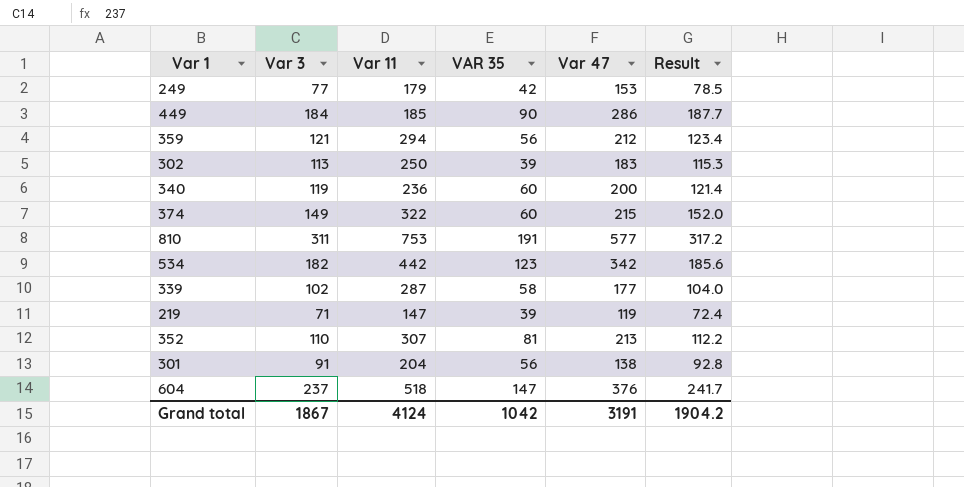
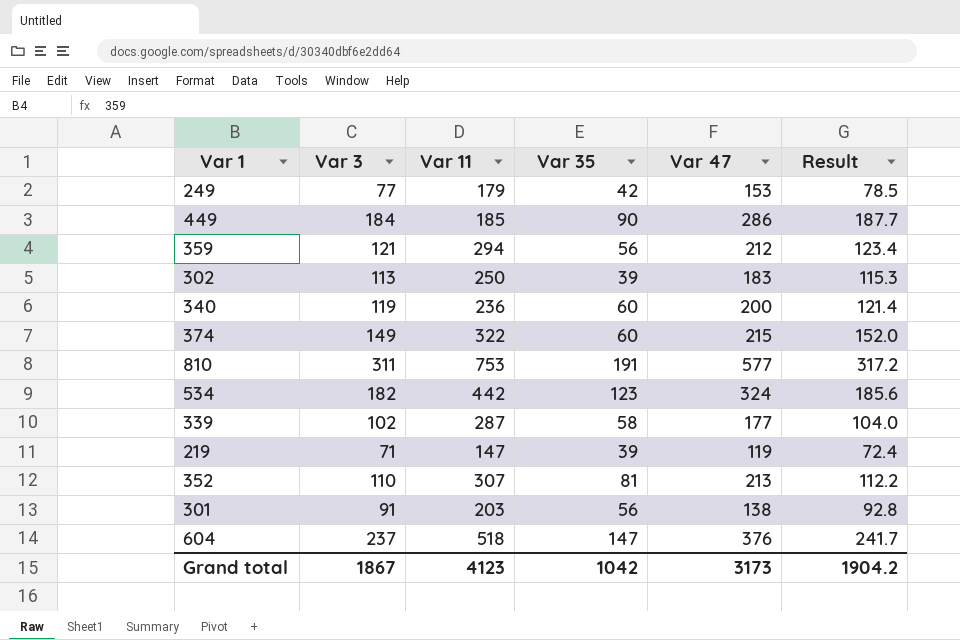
column name: VAR 35 -> Var 35
534 | Var 47: 342 -> 324
301 | Var 11: 204 -> 203
Grand total | Var 11: 4124 -> 4123
Grand total | Var 47: 3191 -> 3173

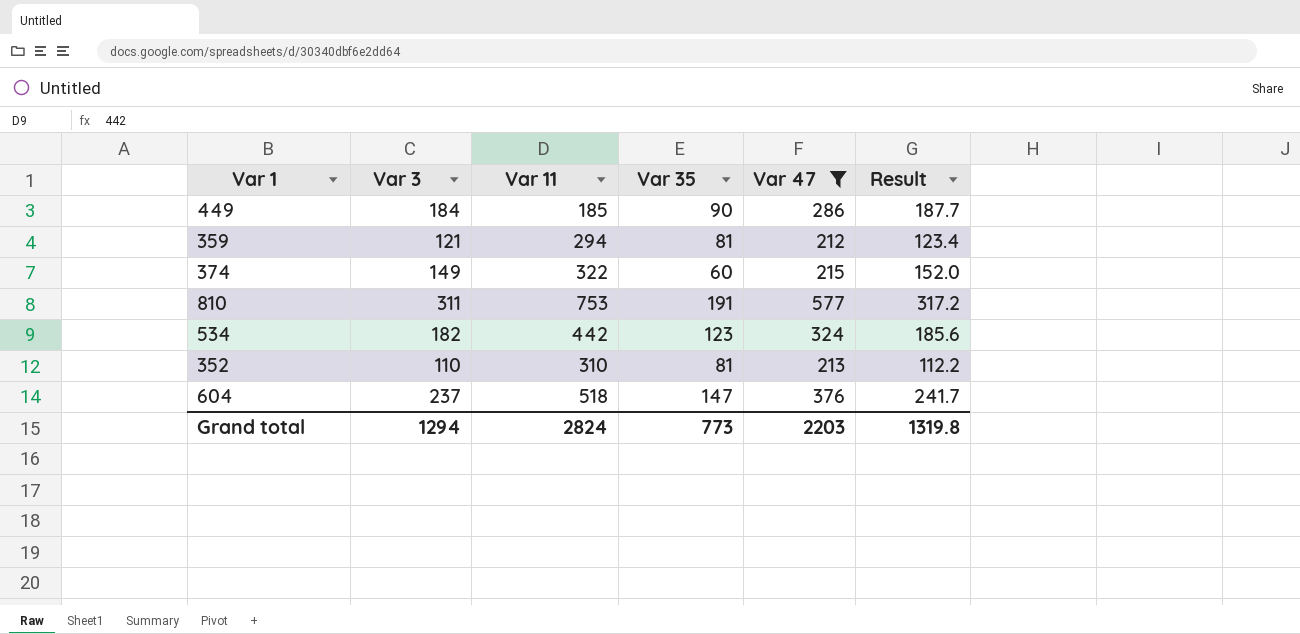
filter: none -> Var 47 >= 212
359 | Var 35: 56 -> 81
352 | Var 11: 307 -> 310
Grand total | Var 3: 1867 -> 1294
Grand total | Var 11: 4123 -> 2824
Grand total | Var 35: 1042 -> 773
Grand total | Var 47: 3173 -> 2203
Grand total | Result: 1904.2 -> 1319.8

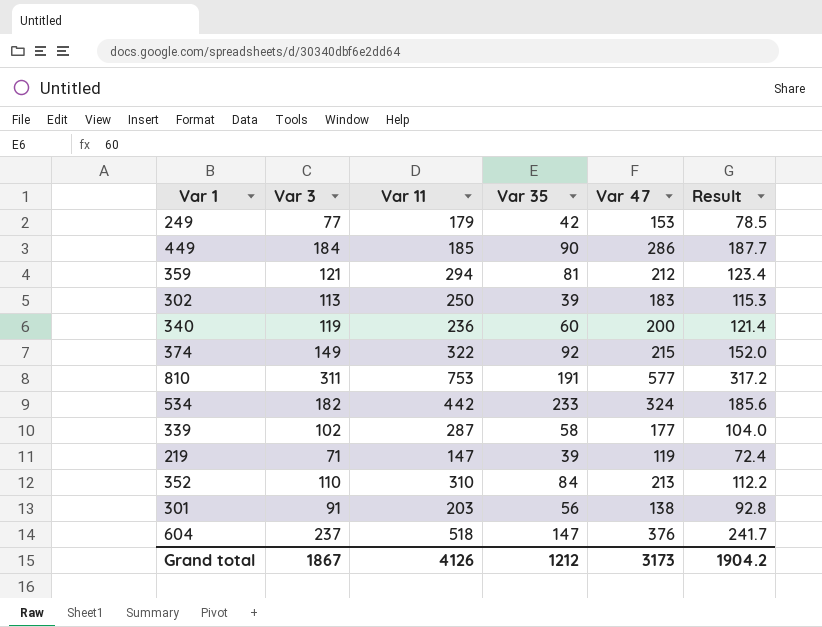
filter: Var 47 >= 212 -> none
374 | Var 35: 60 -> 92
534 | Var 35: 123 -> 233
352 | Var 35: 81 -> 84
Grand total | Var 3: 1294 -> 1867
Grand total | Var 11: 2824 -> 4126
Grand total | Var 35: 773 -> 1212
Grand total | Var 47: 2203 -> 3173
Grand total | Result: 1319.8 -> 1904.2

